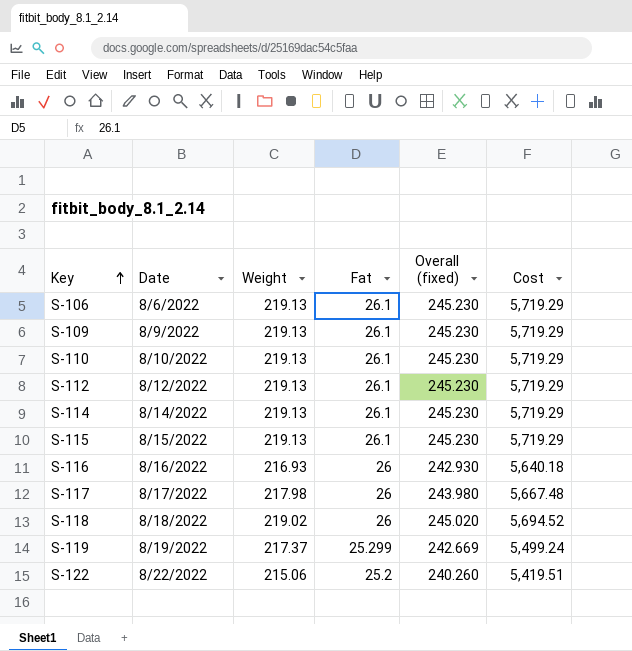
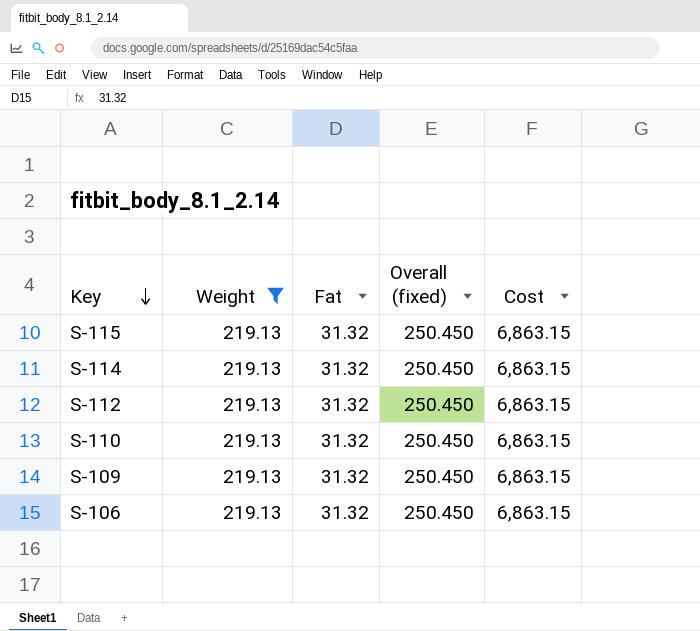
filter: none -> Weight = 219.13
row order: Key ascending -> Key descending
column Date | position: 2 -> none
S-115 | Fat: 26.1 -> 31.32
S-115 | Overall (fixed): 245.230 -> 250.450
S-115 | Cost: 5,719.29 -> 6,863.15
S-114 | Fat: 26.1 -> 31.32
S-114 | Overall (fixed): 245.230 -> 250.450
S-114 | Cost: 5,719.29 -> 6,863.15
S-112 | Fat: 26.1 -> 31.32
S-112 | Overall (fixed): 245.230 -> 250.450
S-112 | Cost: 5,719.29 -> 6,863.15
S-110 | Fat: 26.1 -> 31.32
S-110 | Overall (fixed): 245.230 -> 250.450
S-110 | Cost: 5,719.29 -> 6,863.15
S-109 | Fat: 26.1 -> 31.32
S-109 | Overall (fixed): 245.230 -> 250.450
S-109 | Cost: 5,719.29 -> 6,863.15
S-106 | Fat: 26.1 -> 31.32
S-106 | Overall (fixed): 245.230 -> 250.450
S-106 | Cost: 5,719.29 -> 6,863.15

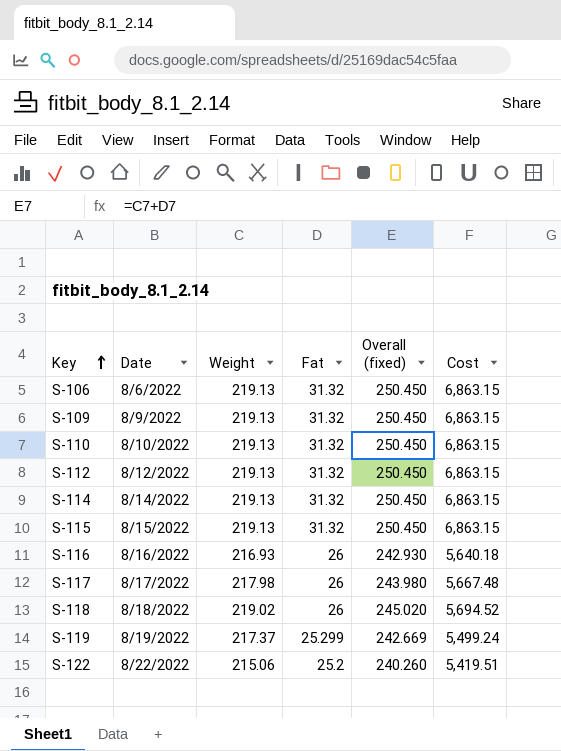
filter: Weight = 219.13 -> none
row order: Key descending -> Key ascending
column Date | position: none -> 2

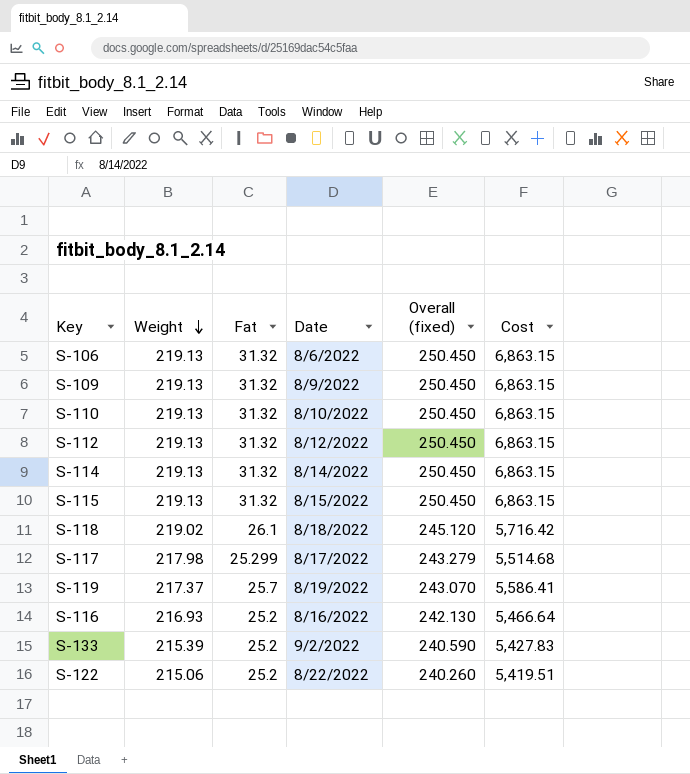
row order: Key ascending -> Weight descending
column Date | position: 2 -> 4
S-118 | Fat: 26 -> 26.1
S-118 | Overall (fixed): 245.020 -> 245.120
S-118 | Cost: 5,694.52 -> 5,716.42
S-117 | Fat: 26 -> 25.299
S-117 | Overall (fixed): 243.980 -> 243.279
S-117 | Cost: 5,667.48 -> 5,514.68
S-119 | Fat: 25.299 -> 25.7
S-119 | Overall (fixed): 242.669 -> 243.070
S-119 | Cost: 5,499.24 -> 5,586.41
S-116 | Fat: 26 -> 25.2
S-116 | Overall (fixed): 242.930 -> 242.130
S-116 | Cost: 5,640.18 -> 5,466.64
row S-133: none -> 215.39 | 25.2 | 9/2/2022 | 240.590 | 5,427.83

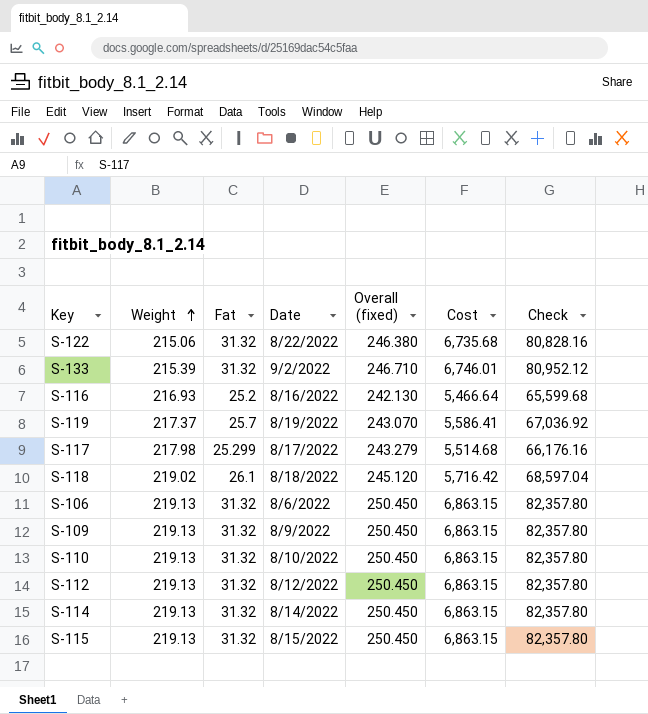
row order: Weight descending -> Weight ascending
column Check | formula: none -> [Cost] * 12
S-122 | Fat: 25.2 -> 31.32
S-122 | Overall (fixed): 240.260 -> 246.380
S-122 | Cost: 5,419.51 -> 6,735.68
S-133 | Fat: 25.2 -> 31.32
S-133 | Overall (fixed): 240.590 -> 246.710
S-133 | Cost: 5,427.83 -> 6,746.01

